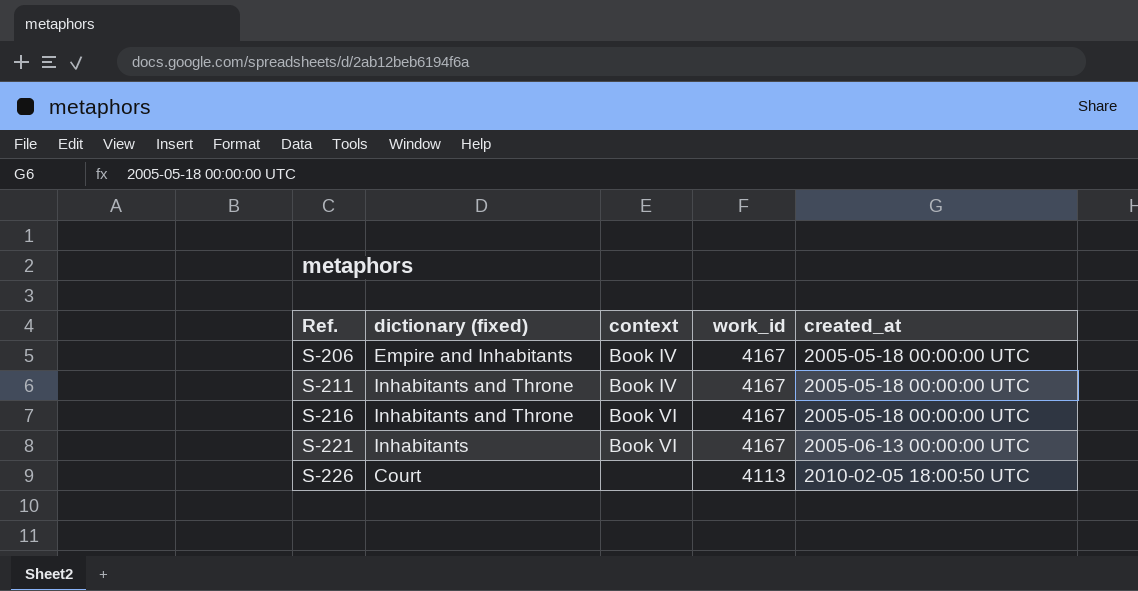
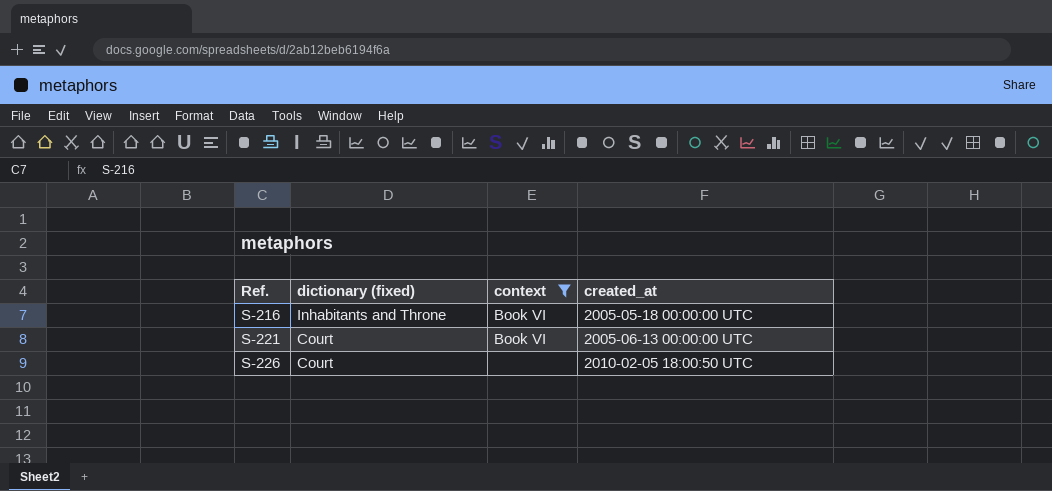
filter: none -> context != Book IV
column work_id | position: 4 -> none
S-221 | dictionary (fixed): Inhabitants -> Court

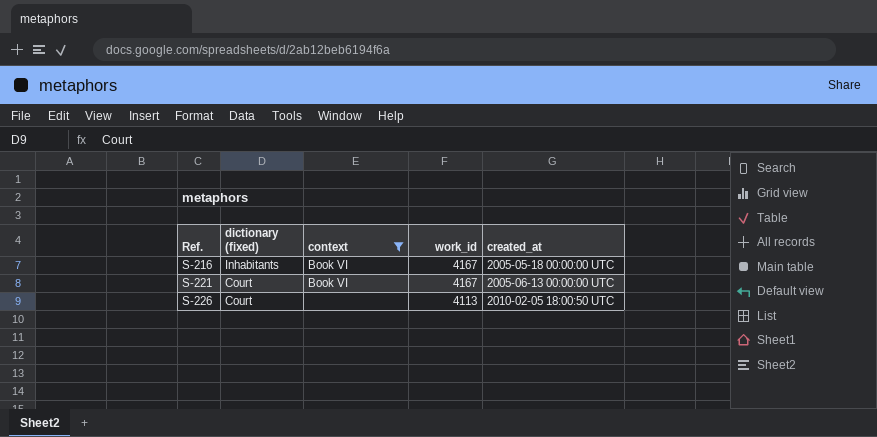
column work_id | position: none -> 4
S-216 | dictionary (fixed): Inhabitants and Throne -> Inhabitants

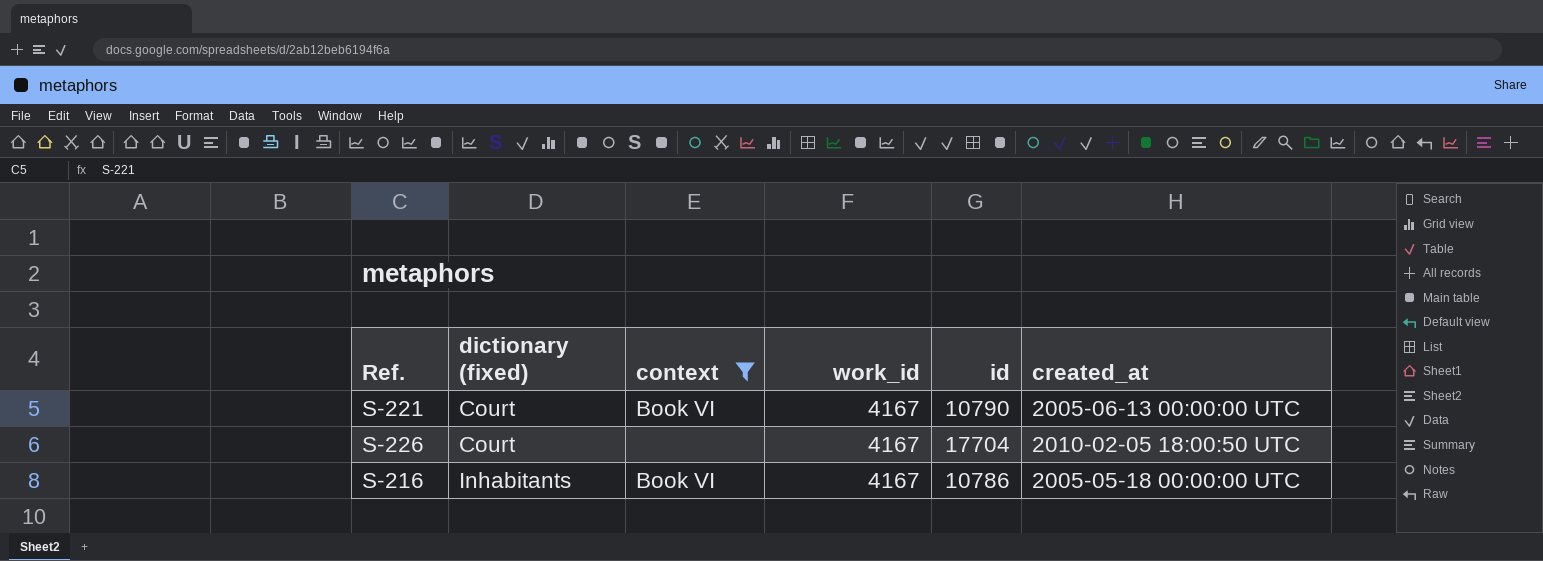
row order: Ref. ascending -> dictionary (fixed) ascending
column id | position: none -> 5
S-226 | work_id: 4113 -> 4167

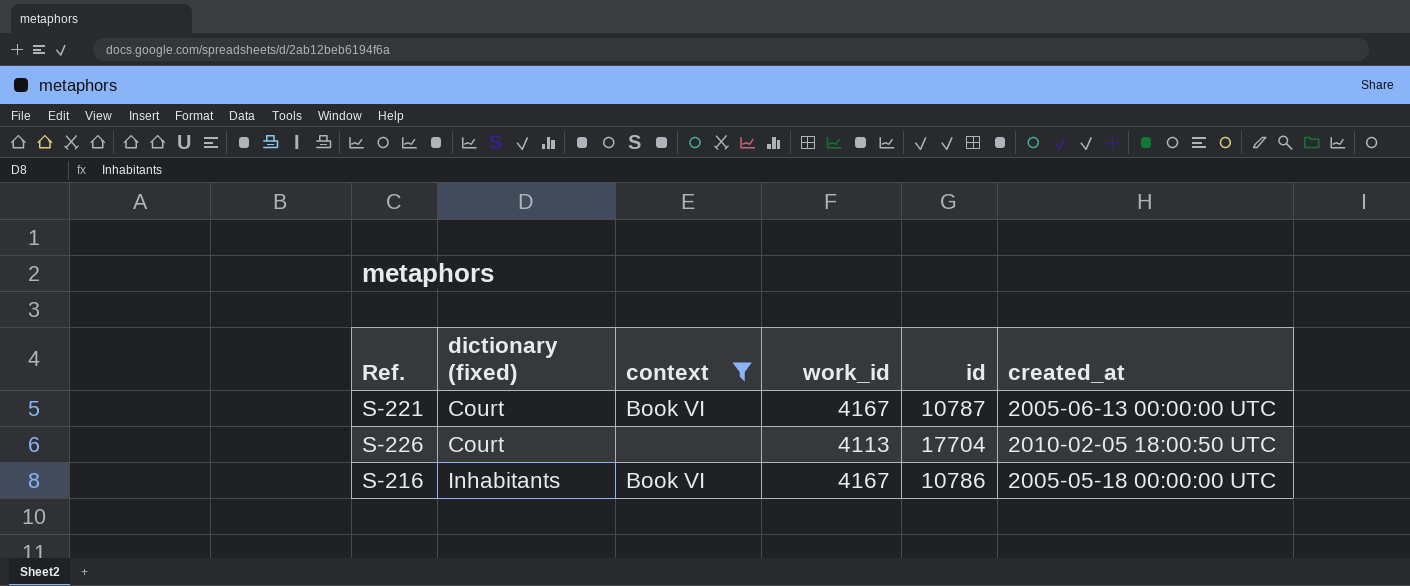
S-221 | id: 10790 -> 10787
S-226 | work_id: 4167 -> 4113

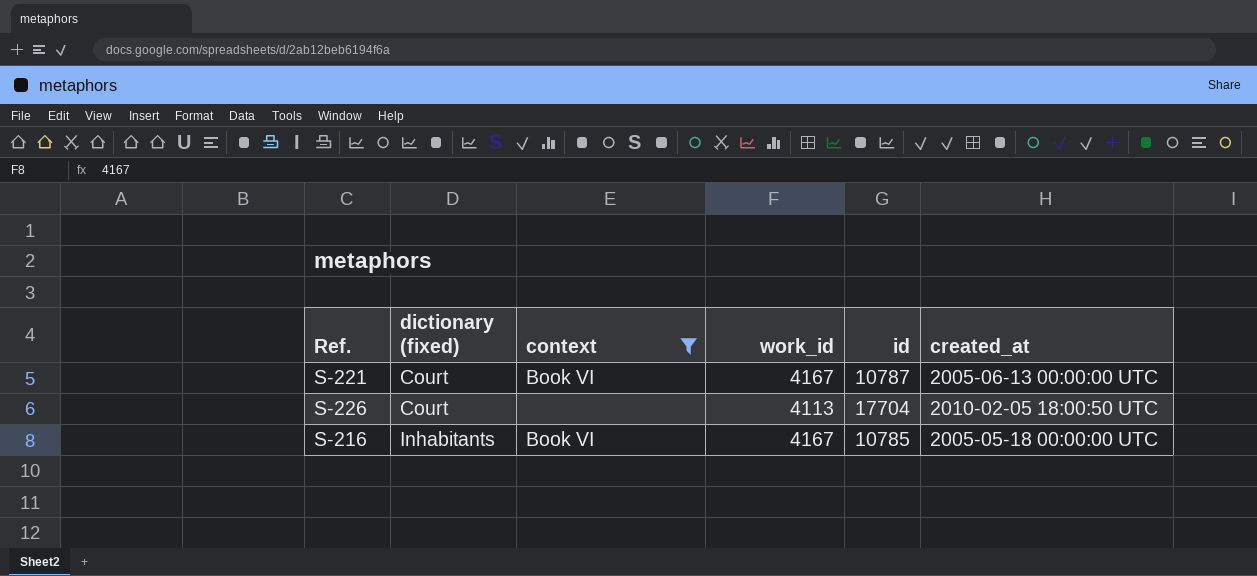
S-216 | id: 10786 -> 10785

